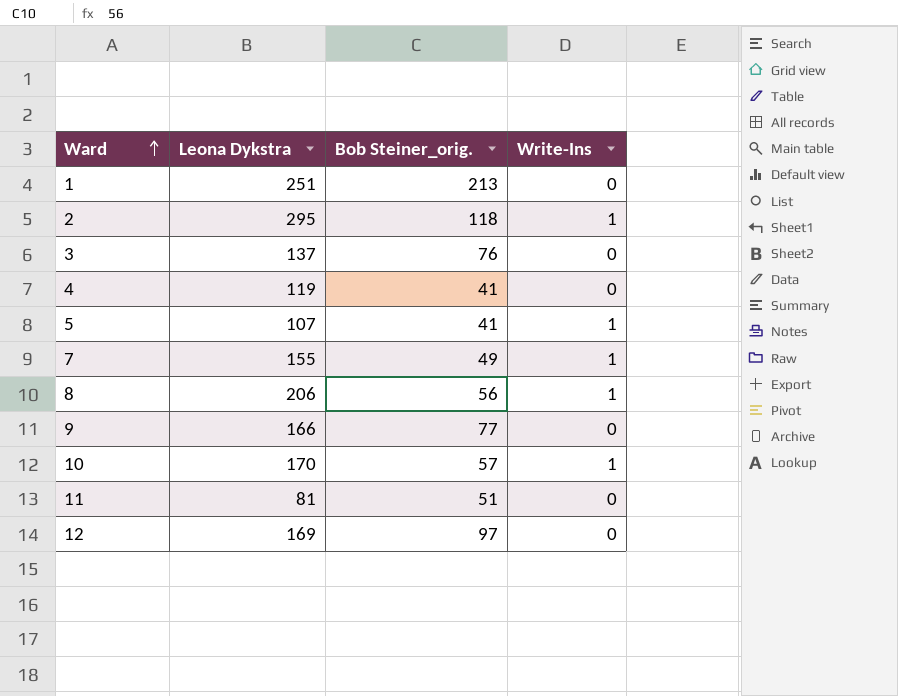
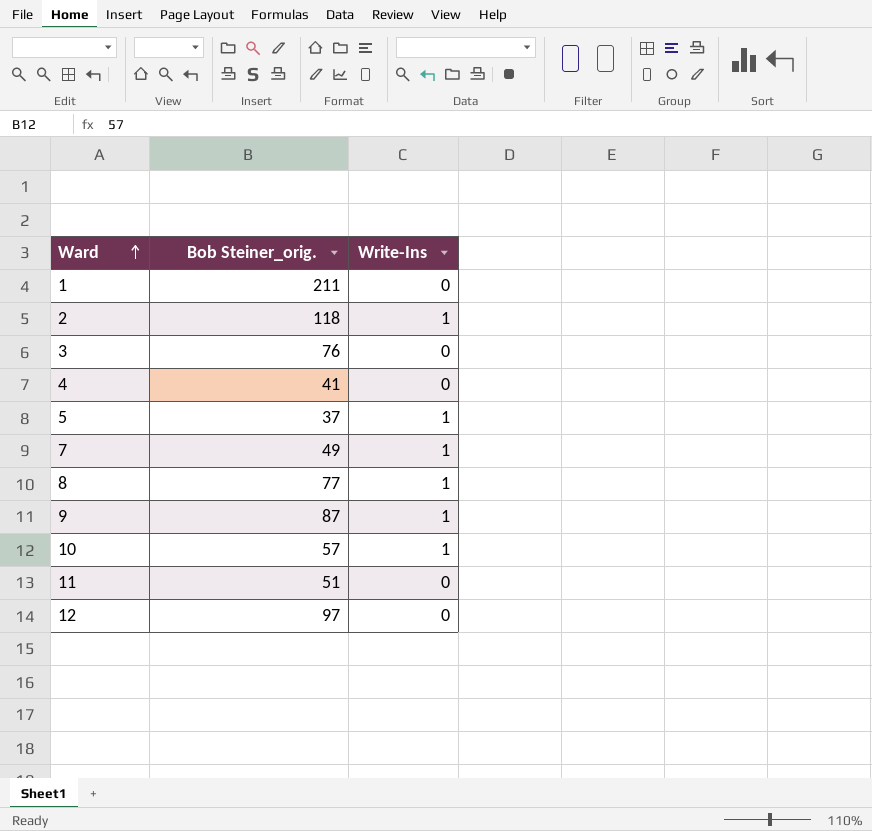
column Leona Dykstra | position: 2 -> none
1 | Bob Steiner_orig.: 213 -> 211
5 | Bob Steiner_orig.: 41 -> 37
8 | Bob Steiner_orig.: 56 -> 77
9 | Bob Steiner_orig.: 77 -> 87
9 | Write-Ins: 0 -> 1

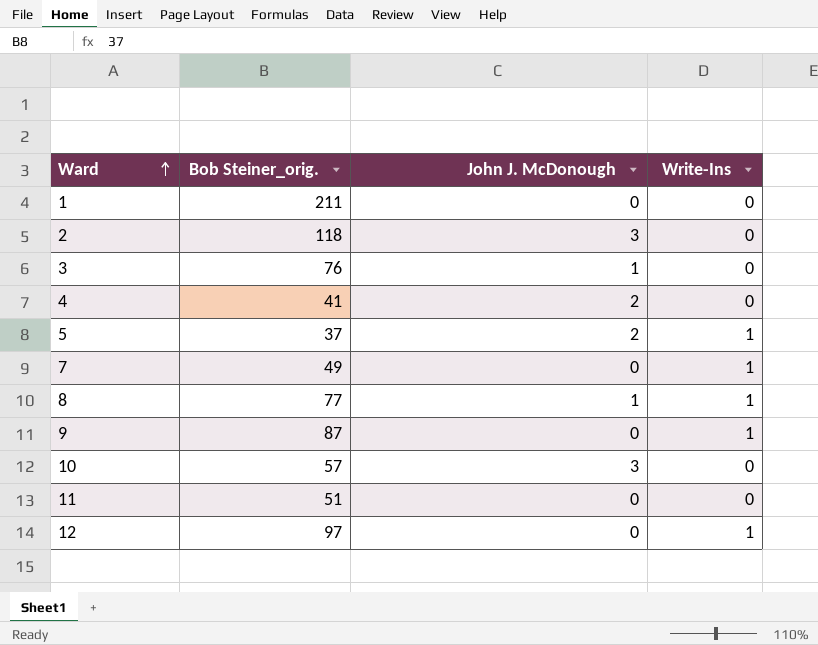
column John J. McDonough | position: none -> 3
2 | Write-Ins: 1 -> 0
10 | Write-Ins: 1 -> 0
12 | Write-Ins: 0 -> 1

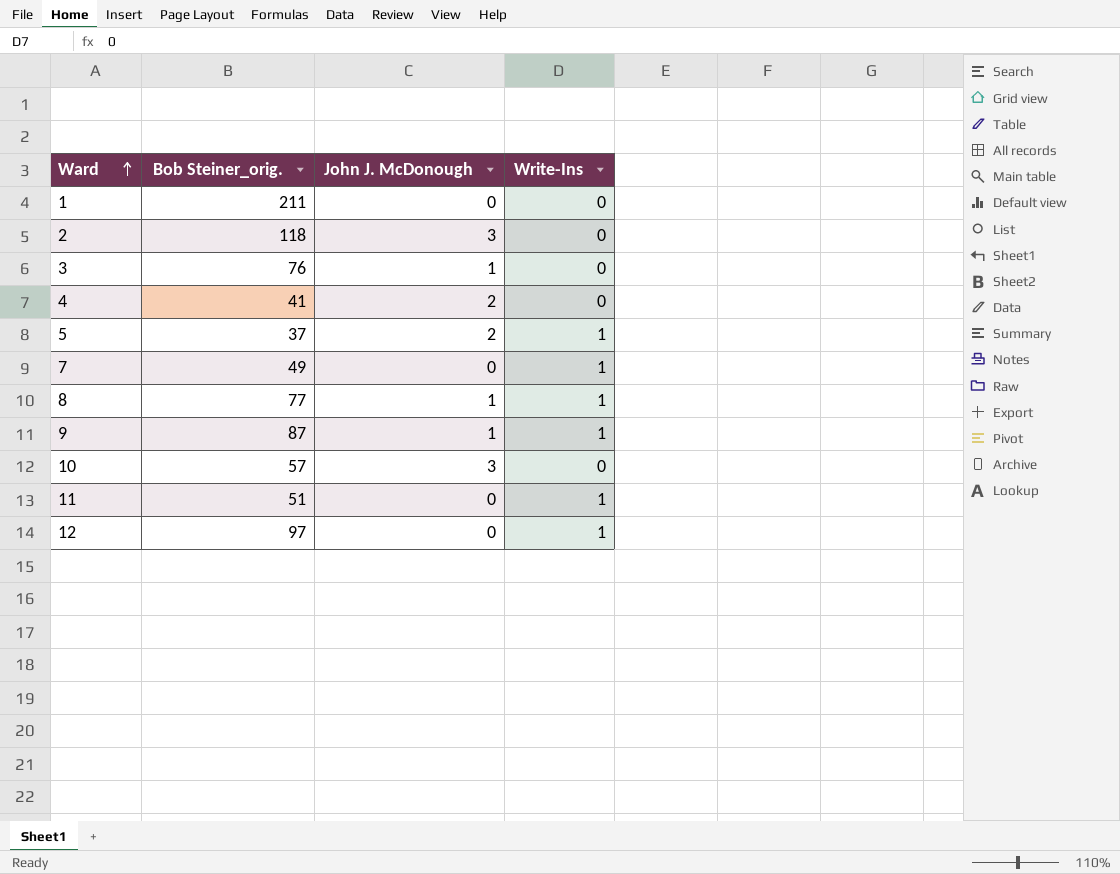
9 | John J. McDonough: 0 -> 1
11 | Write-Ins: 0 -> 1

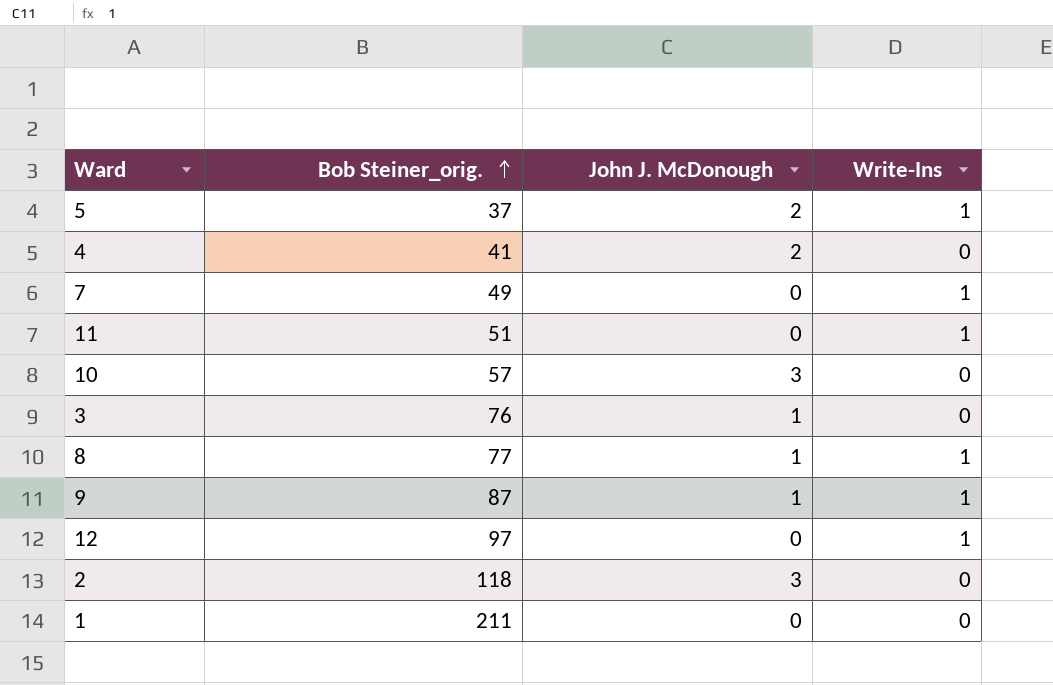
row order: Ward ascending -> Bob Steiner_orig. ascending

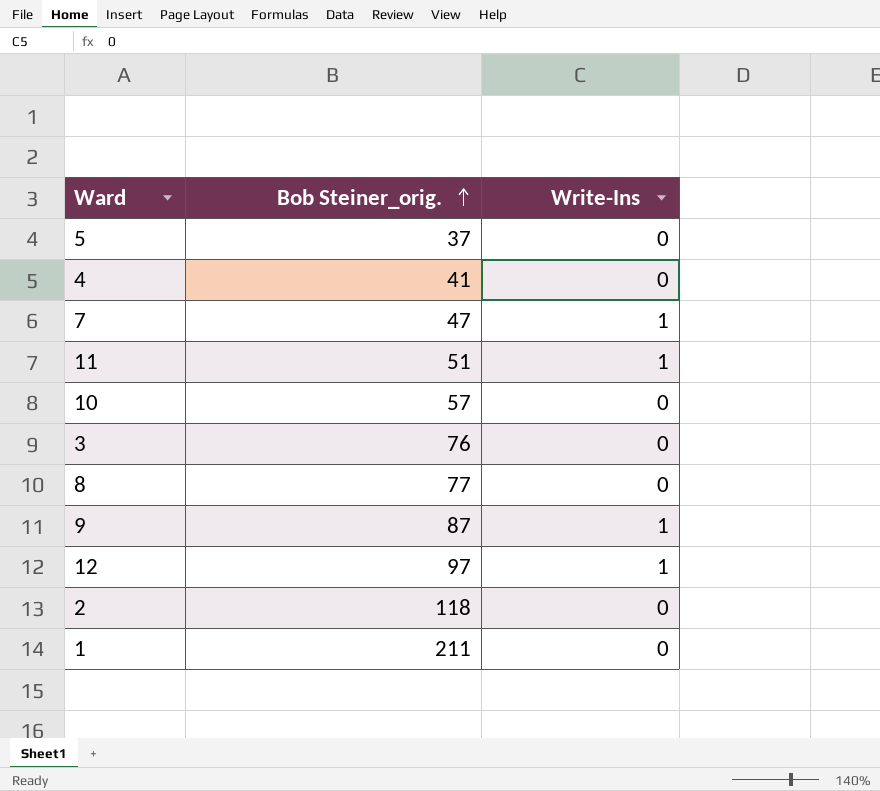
column John J. McDonough | position: 3 -> none
5 | Write-Ins: 1 -> 0
7 | Bob Steiner_orig.: 49 -> 47
8 | Write-Ins: 1 -> 0

